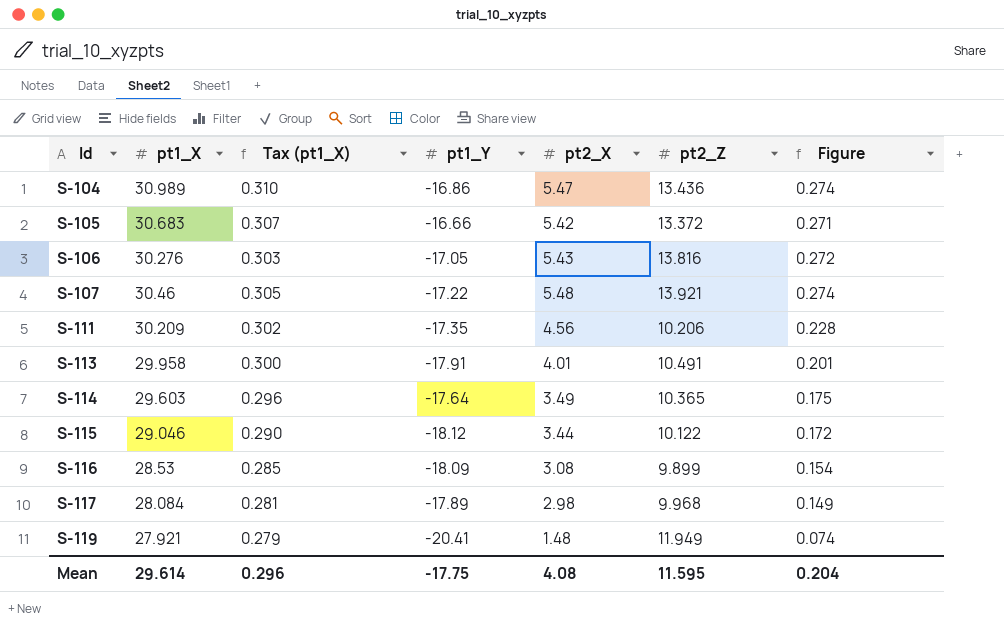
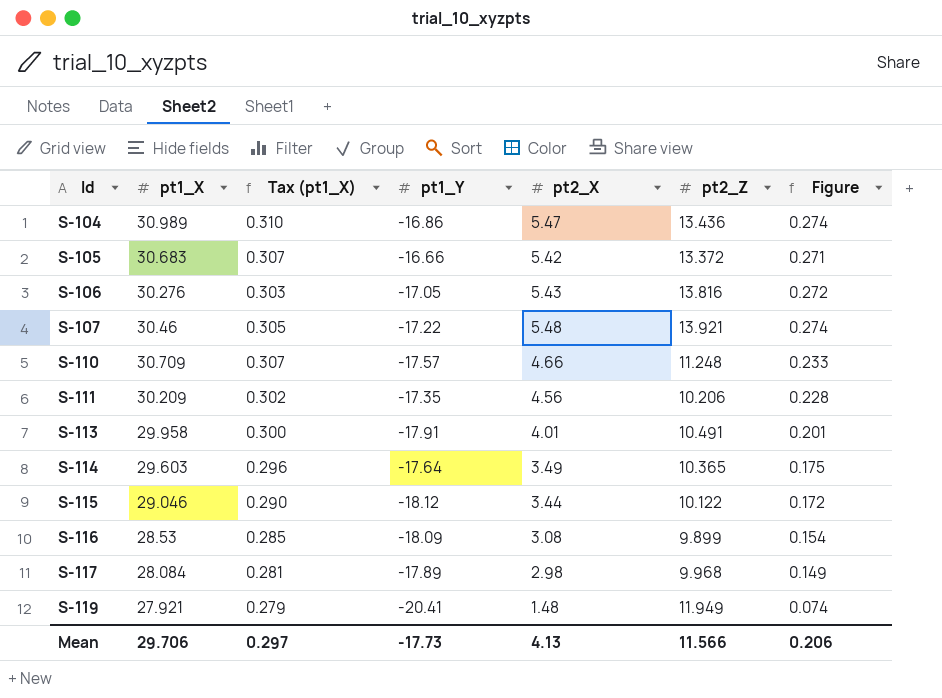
row S-110: none -> 30.709 | 0.307 | -17.57 | 4.66 | 11.248 | 0.233
Mean | pt1_X: 29.614 -> 29.706
Mean | Tax (pt1_X): 0.296 -> 0.297
Mean | pt1_Y: -17.75 -> -17.73
Mean | pt2_X: 4.08 -> 4.13
Mean | pt2_Z: 11.595 -> 11.566
Mean | Figure: 0.204 -> 0.206

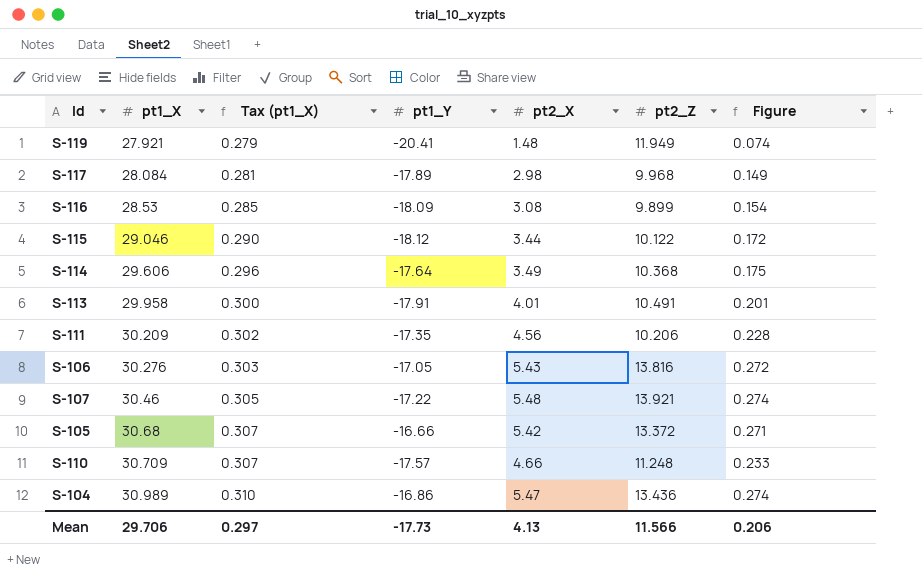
row order: Id ascending -> pt1_X ascending
S-114 | pt1_X: 29.603 -> 29.606
S-114 | pt2_Z: 10.365 -> 10.368
S-105 | pt1_X: 30.683 -> 30.68

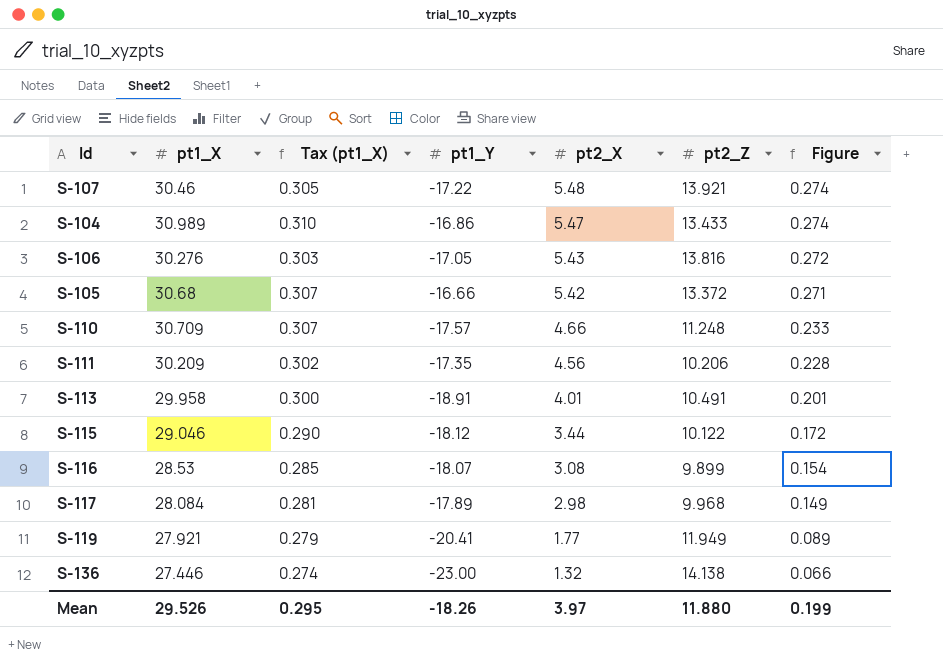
row order: pt1_X ascending -> pt2_X descending
row S-114: 29.606 | 0.296 | -17.64 | 3.49 | 10.368 | 0.175 -> none
S-104 | pt2_Z: 13.436 -> 13.433
S-113 | pt1_Y: -17.91 -> -18.91
S-116 | pt1_Y: -18.09 -> -18.07
S-119 | pt2_X: 1.48 -> 1.77
S-119 | Figure: 0.074 -> 0.089
row S-136: none -> 27.446 | 0.274 | -23.00 | 1.32 | 14.138 | 0.066
Mean | pt1_X: 29.706 -> 29.526
Mean | Tax (pt1_X): 0.297 -> 0.295
Mean | pt1_Y: -17.73 -> -18.26
Mean | pt2_X: 4.13 -> 3.97
Mean | pt2_Z: 11.566 -> 11.880
Mean | Figure: 0.206 -> 0.199

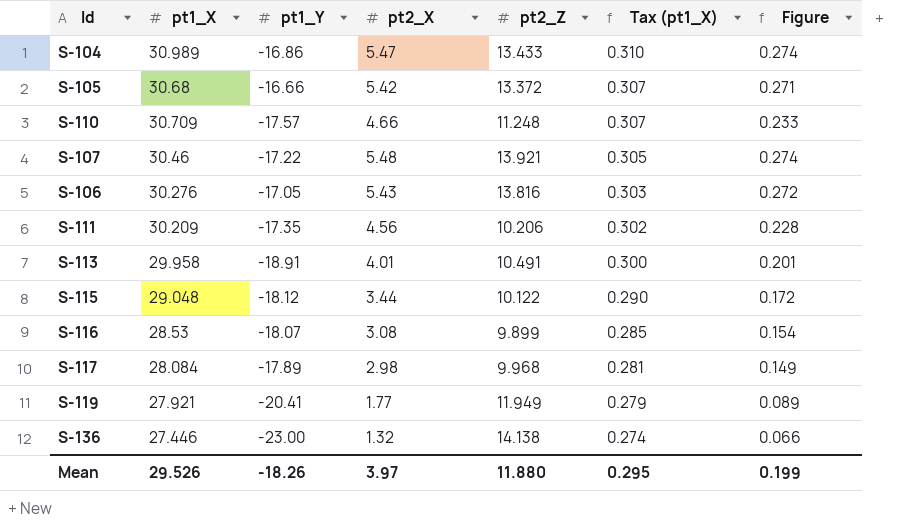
row order: pt2_X descending -> Tax (pt1_X) descending
column Tax (pt1_X) | position: 3 -> 6
S-115 | pt1_X: 29.046 -> 29.048

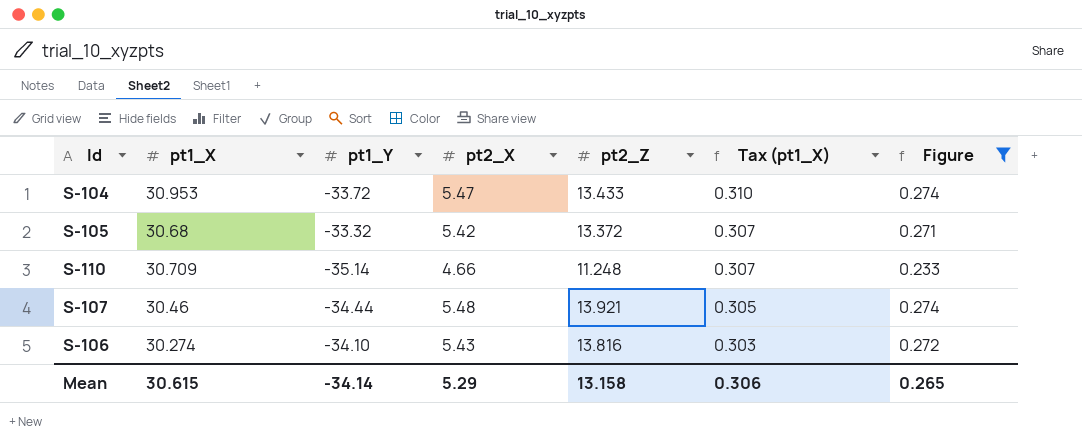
filter: none -> Figure >= 0.233
S-104 | pt1_X: 30.989 -> 30.953
S-104 | pt1_Y: -16.86 -> -33.72
S-105 | pt1_Y: -16.66 -> -33.32
S-110 | pt1_Y: -17.57 -> -35.14
S-107 | pt1_Y: -17.22 -> -34.44
S-106 | pt1_X: 30.276 -> 30.274
S-106 | pt1_Y: -17.05 -> -34.10
Mean | pt1_X: 29.526 -> 30.615
Mean | pt1_Y: -18.26 -> -34.14
Mean | pt2_X: 3.97 -> 5.29
Mean | pt2_Z: 11.880 -> 13.158
Mean | Tax (pt1_X): 0.295 -> 0.306
Mean | Figure: 0.199 -> 0.265

